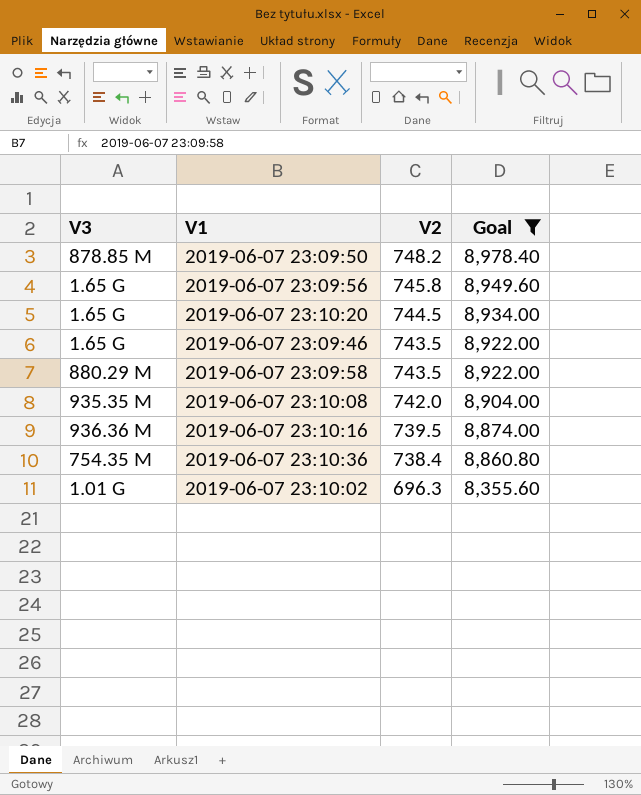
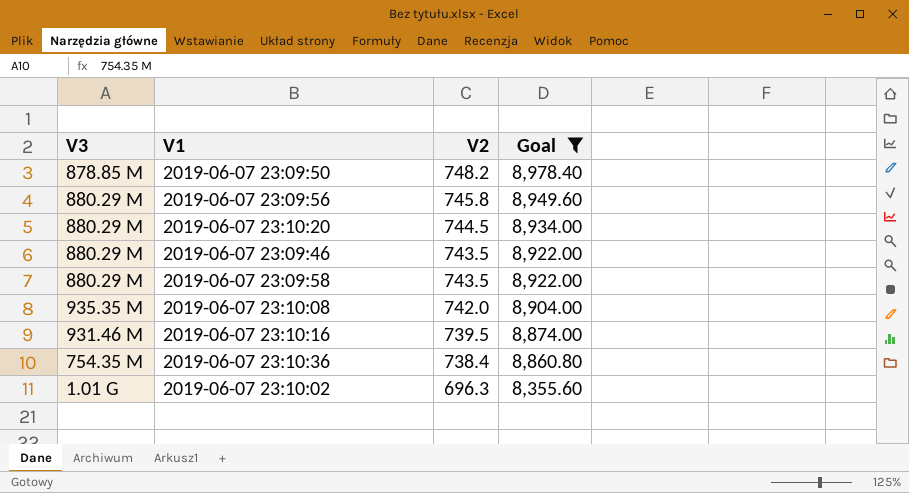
2019-06-07 23:09:56 | V3: 1.65 G -> 880.29 M
2019-06-07 23:10:20 | V3: 1.65 G -> 880.29 M
2019-06-07 23:09:46 | V3: 1.65 G -> 880.29 M
2019-06-07 23:10:16 | V3: 936.36 M -> 931.46 M

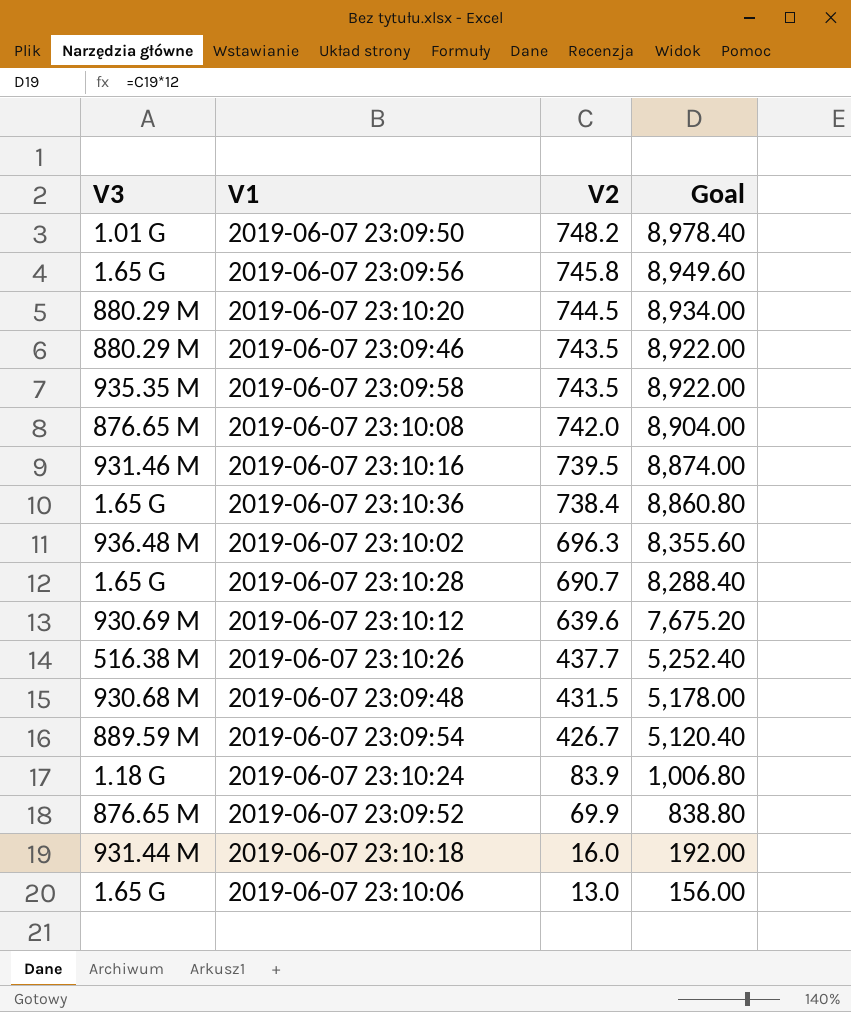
filter: Goal >= 8,355.60 -> none
2019-06-07 23:09:50 | V3: 878.85 M -> 1.01 G
2019-06-07 23:09:56 | V3: 880.29 M -> 1.65 G
2019-06-07 23:09:58 | V3: 880.29 M -> 935.35 M
2019-06-07 23:10:08 | V3: 935.35 M -> 876.65 M
2019-06-07 23:10:36 | V3: 754.35 M -> 1.65 G
2019-06-07 23:10:02 | V3: 1.01 G -> 936.48 M

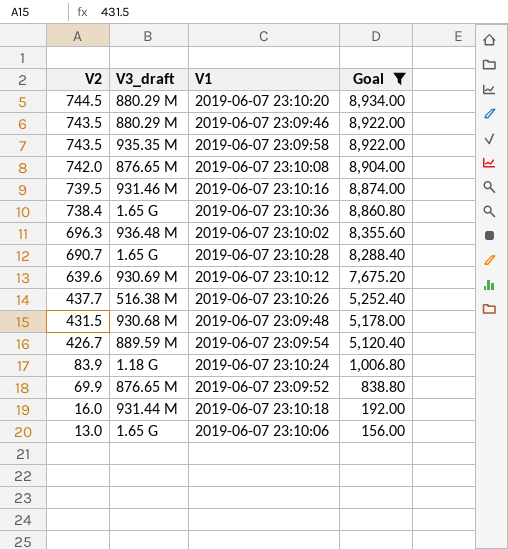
filter: none -> Goal <= 8,934.00
column V2 | position: 3 -> 1
column name: V3 -> V3_draft

